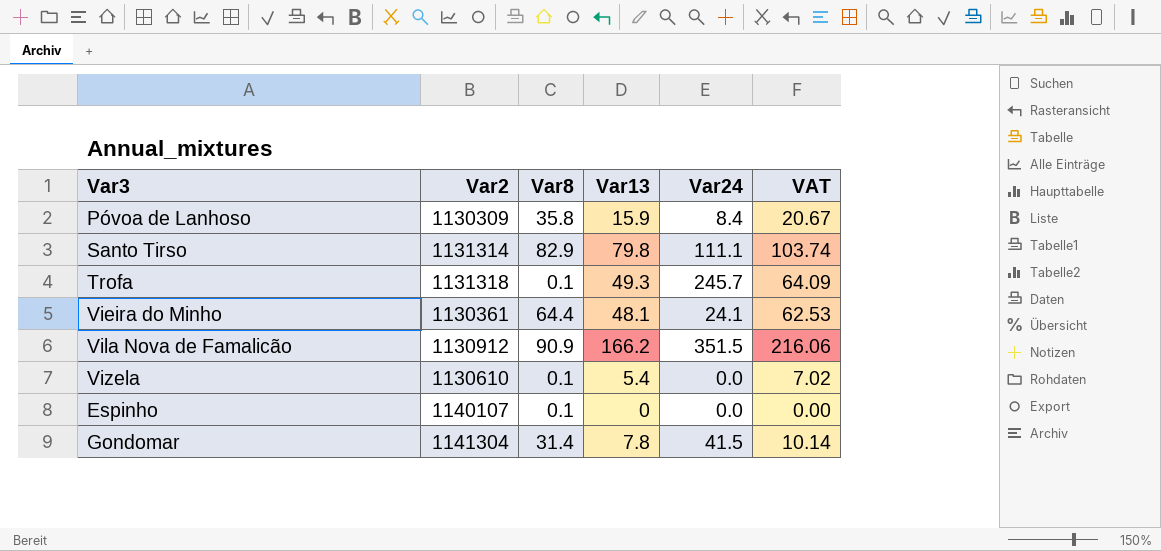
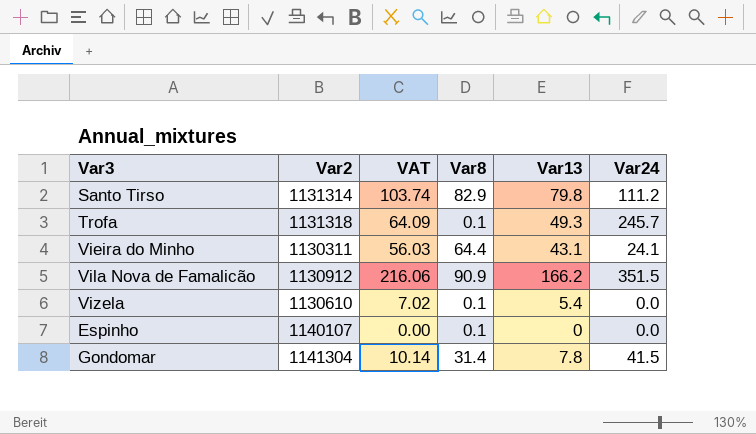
column VAT | position: 6 -> 3
row Póvoa de Lanhoso: 1130309 | 35.8 | 15.9 | 8.4 | 20.67 -> none
Santo Tirso | Var24: 111.1 -> 111.2
Vieira do Minho | Var2: 1130361 -> 1130311
Vieira do Minho | VAT: 62.53 -> 56.03
Vieira do Minho | Var13: 48.1 -> 43.1

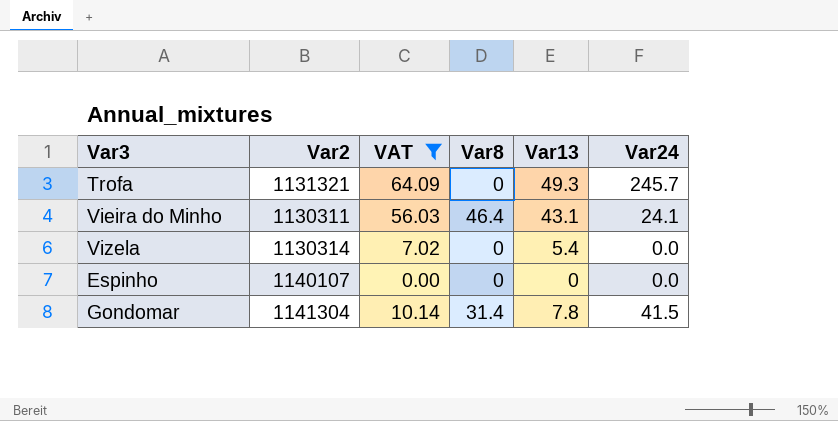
filter: none -> VAT <= 64.09
Trofa | Var2: 1131318 -> 1131321
Trofa | Var8: 0.1 -> 0
Vieira do Minho | Var8: 64.4 -> 46.4
Vizela | Var2: 1130610 -> 1130314
Vizela | Var8: 0.1 -> 0
Espinho | Var8: 0.1 -> 0

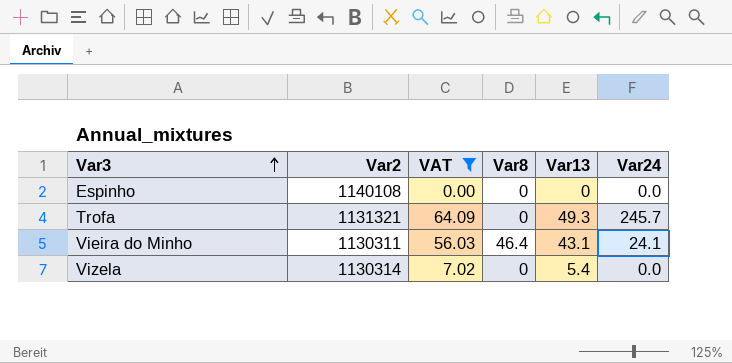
row order: none -> Var3 ascending
row Gondomar: 1141304 | 10.14 | 31.4 | 7.8 | 41.5 -> none
Espinho | Var2: 1140107 -> 1140108

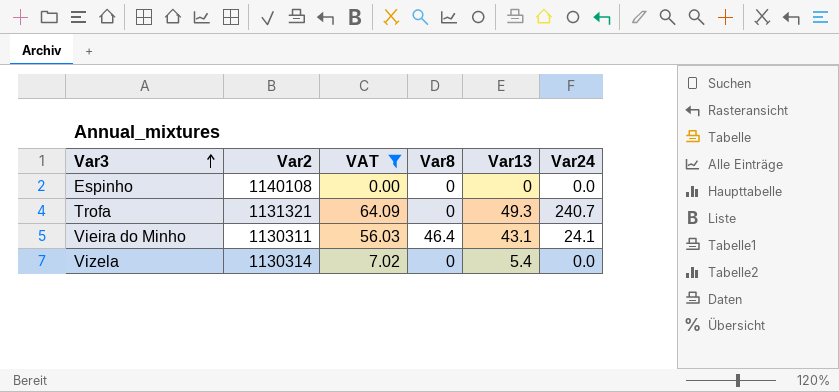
Trofa | Var24: 245.7 -> 240.7

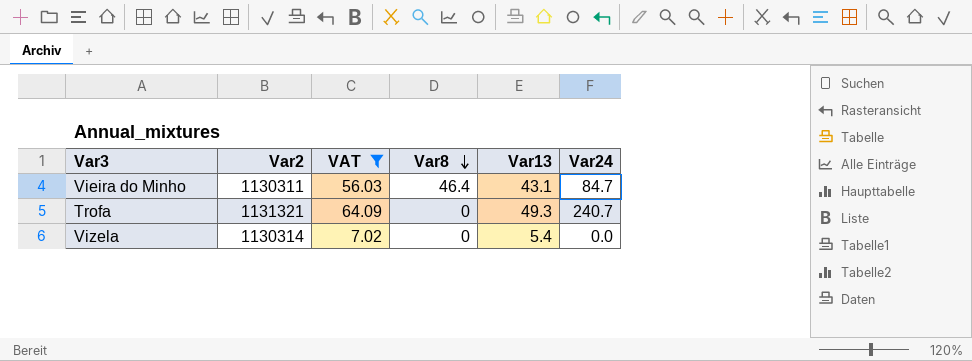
row order: Var3 ascending -> Var8 descending
row Espinho: 1140108 | 0.00 | 0 | 0 | 0.0 -> none
Vieira do Minho | Var24: 24.1 -> 84.7

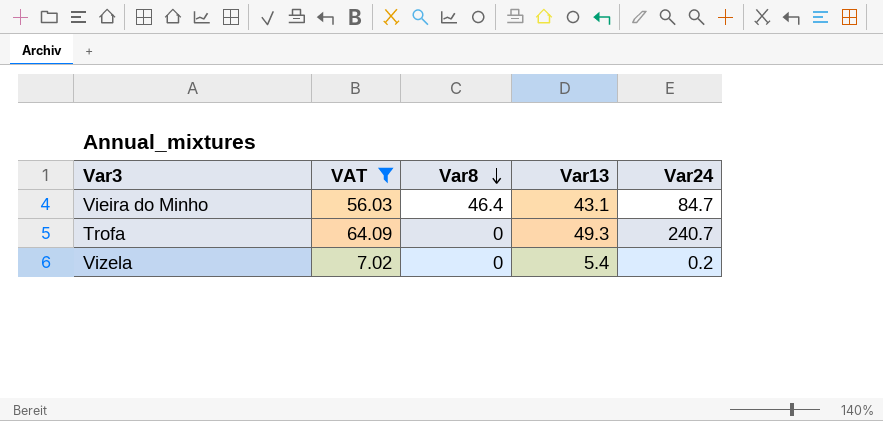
column Var2 | position: 2 -> none
Vizela | Var24: 0.0 -> 0.2

